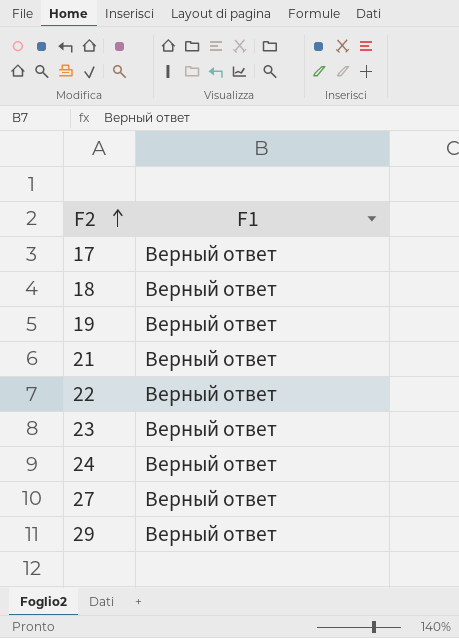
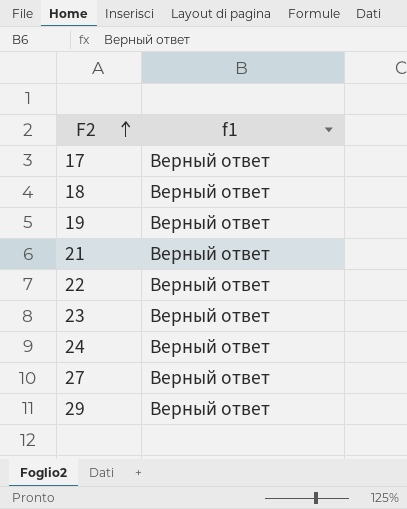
column name: F1 -> f1

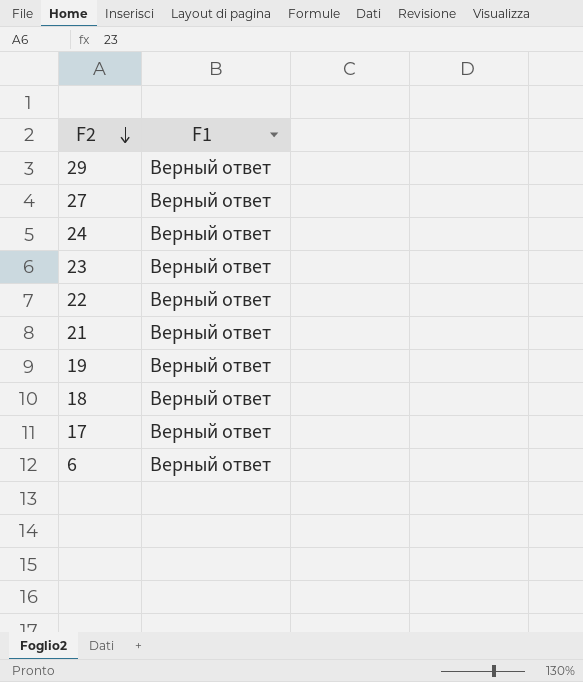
row order: F2 ascending -> F2 descending
column name: f1 -> F1
row 6: none -> Верный ответ

